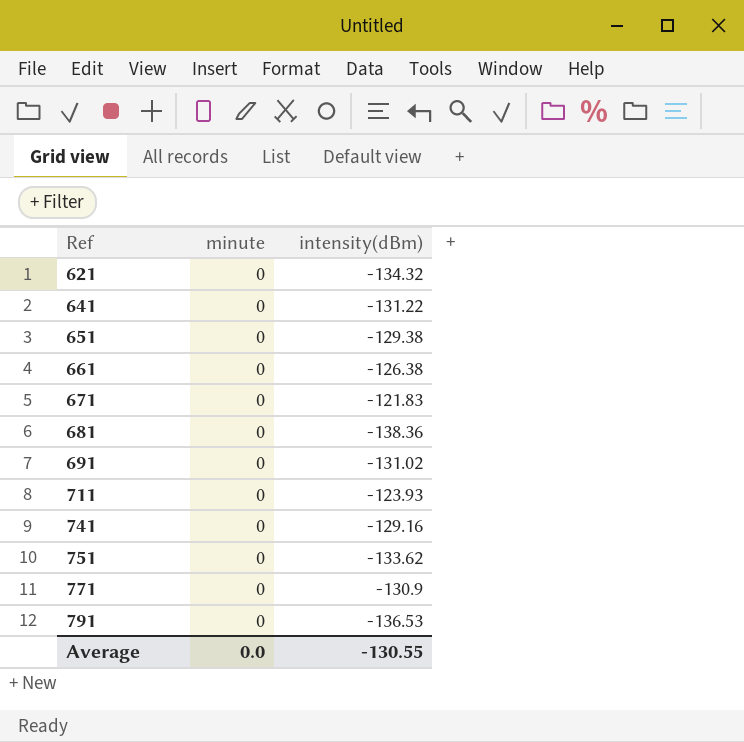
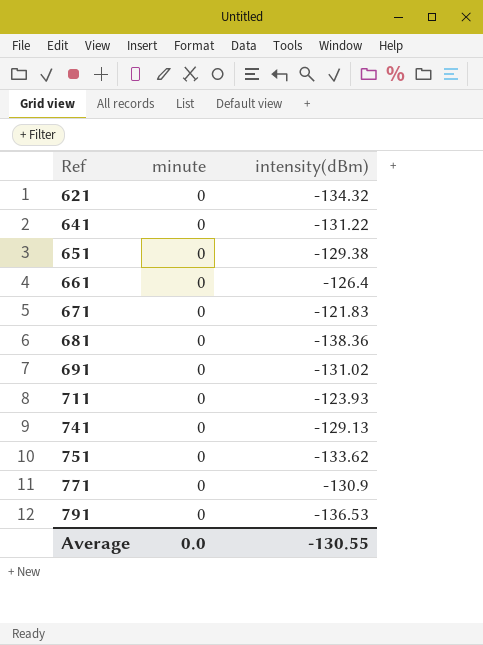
661 | intensity(dBm): -126.38 -> -126.4
741 | intensity(dBm): -129.16 -> -129.13

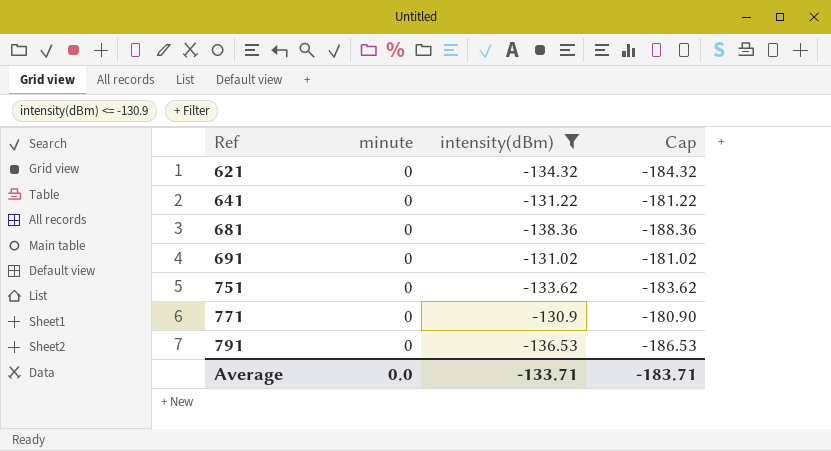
filter: none -> intensity(dBm) <= -130.9
column Cap | formula: none -> [intensity(dBm)] - 50
Average | intensity(dBm): -130.55 -> -133.71

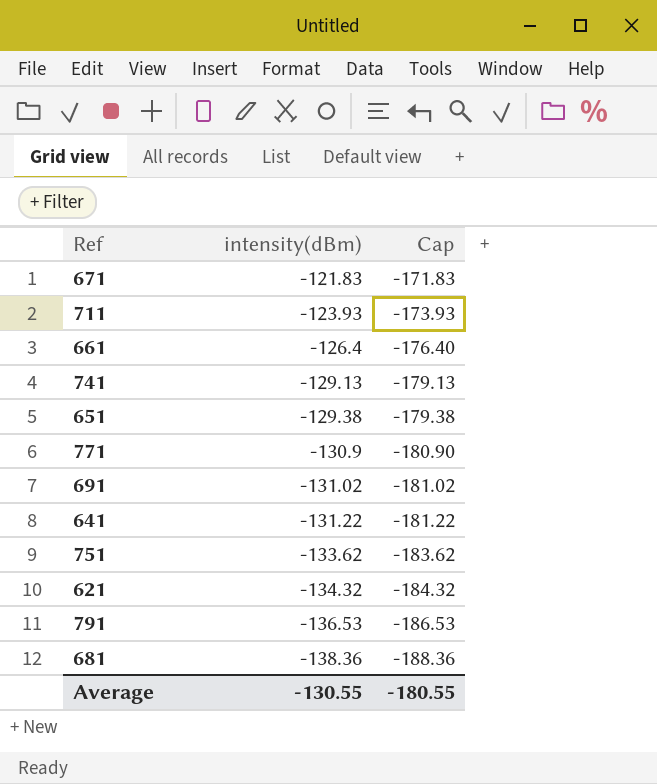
filter: intensity(dBm) <= -130.9 -> none
row order: Ref ascending -> intensity(dBm) descending
column minute | position: 2 -> none
Average | intensity(dBm): -133.71 -> -130.55
Average | Cap: -183.71 -> -180.55

